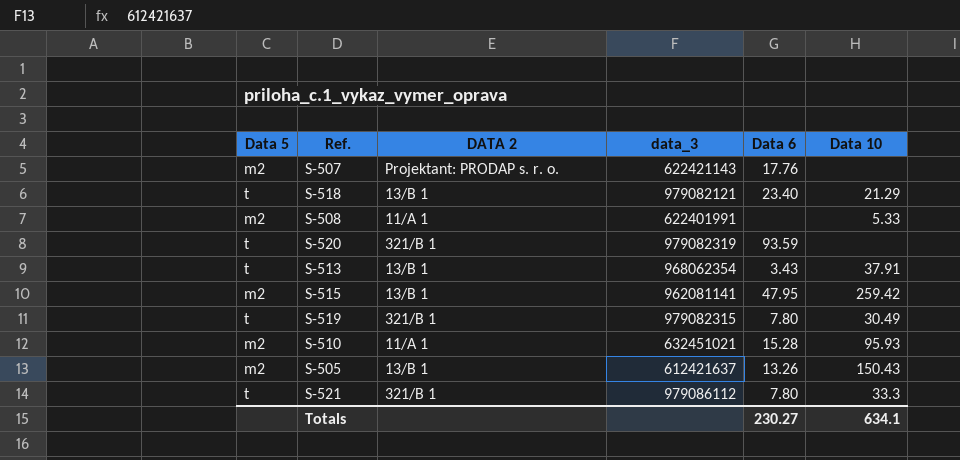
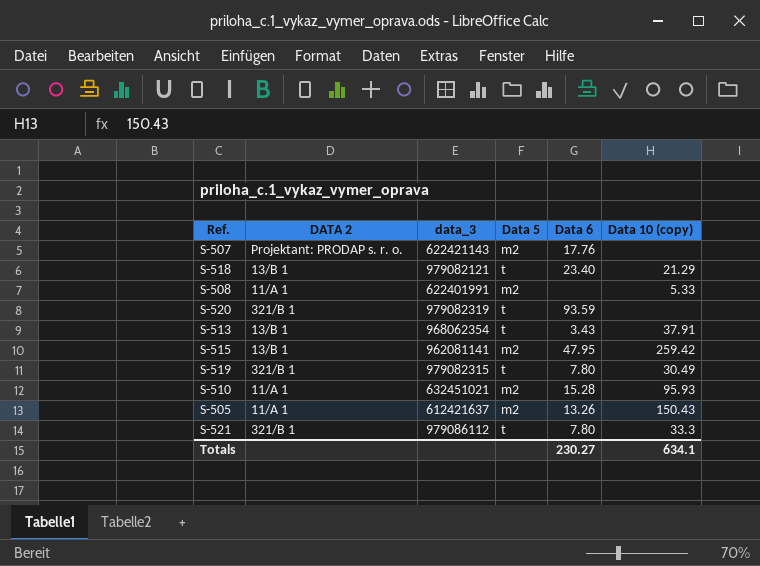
column Data 5 | position: 1 -> 4
column name: Data 10 -> Data 10 (copy)
S-505 | DATA 2: 13/B 1 -> 11/A 1

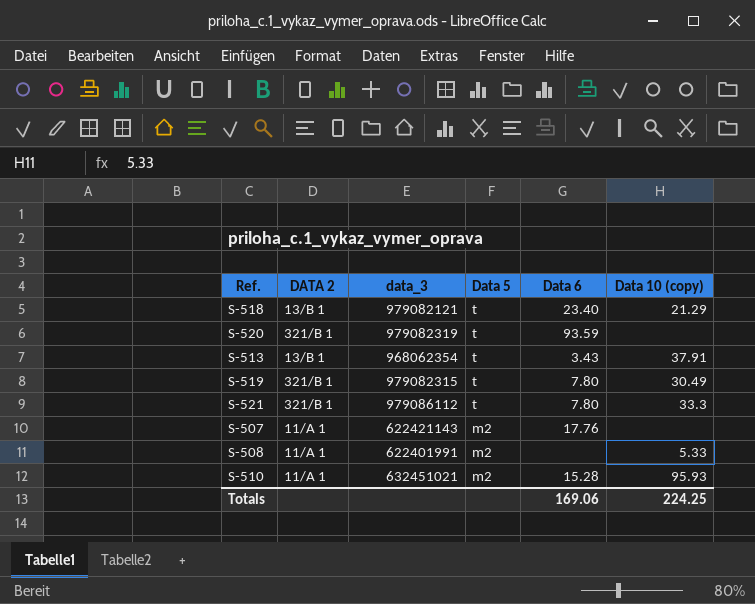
row order: none -> Data 5 descending
row S-515: 13/B 1 | 962081141 | m2 | 47.95 | 259.42 -> none
row S-505: 11/A 1 | 612421637 | m2 | 13.26 | 150.43 -> none
S-507 | DATA 2: Projektant: PRODAP s. r. o. -> 11/A 1
Totals | Data 6: 230.27 -> 169.06
Totals | Data 10 (copy): 634.1 -> 224.25

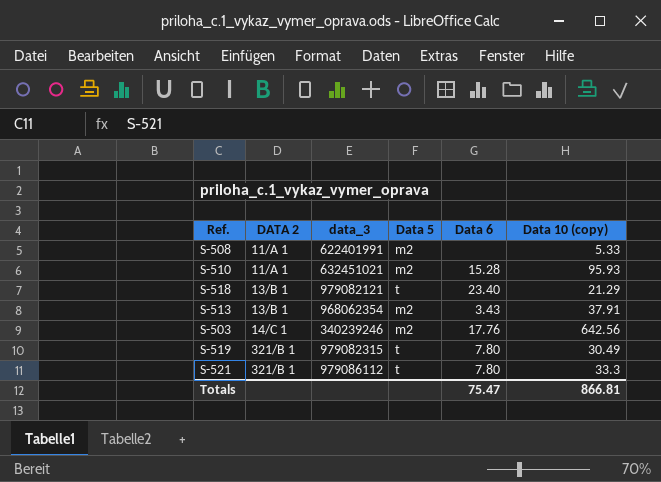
row order: Data 5 descending -> DATA 2 ascending
row S-520: 321/B 1 | 979082319 | t | 93.59 | none -> none
row S-507: 11/A 1 | 622421143 | m2 | 17.76 | none -> none
S-513 | Data 5: t -> m2
row S-503: none -> 14/C 1 | 340239246 | m2 | 17.76 | 642.56
Totals | Data 6: 169.06 -> 75.47
Totals | Data 10 (copy): 224.25 -> 866.81

